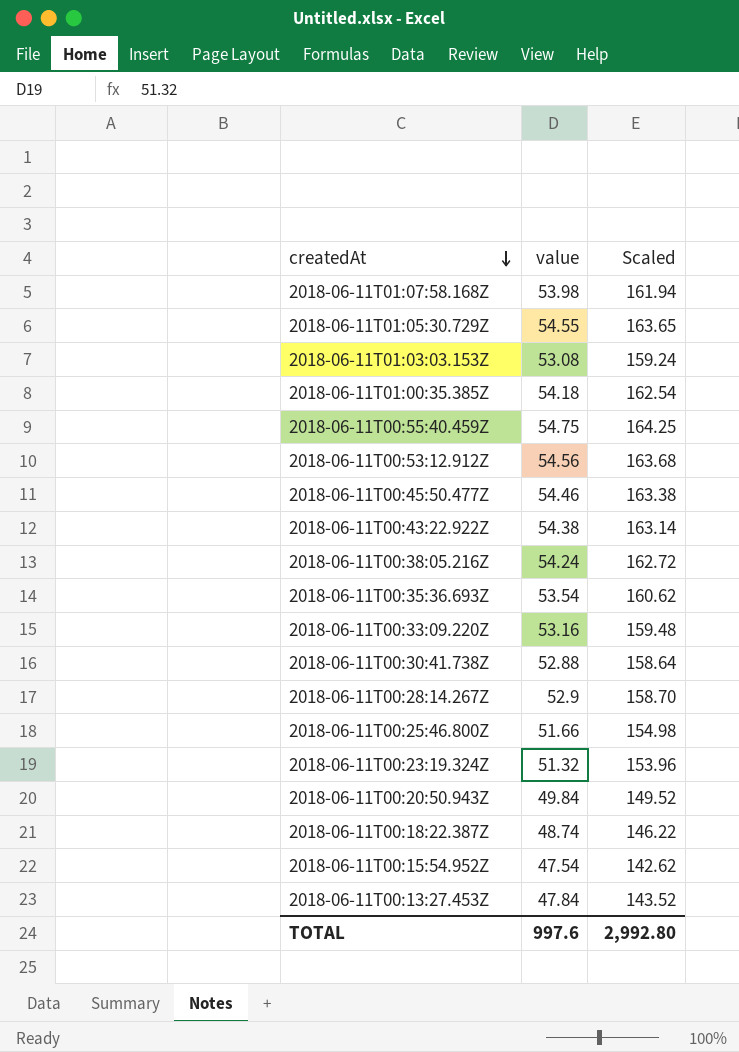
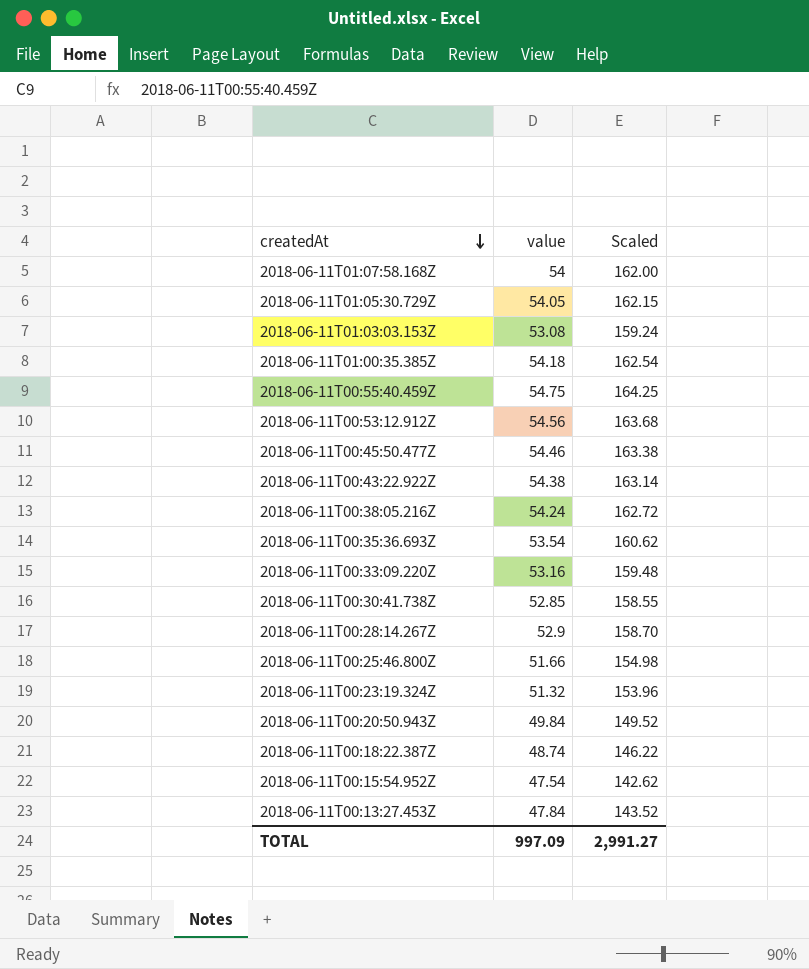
2018-06-11T01:07:58.168Z | value: 53.98 -> 54
2018-06-11T01:07:58.168Z | Scaled: 161.94 -> 162.00
2018-06-11T01:05:30.729Z | value: 54.55 -> 54.05
2018-06-11T01:05:30.729Z | Scaled: 163.65 -> 162.15
2018-06-11T00:30:41.738Z | value: 52.88 -> 52.85
2018-06-11T00:30:41.738Z | Scaled: 158.64 -> 158.55
TOTAL | value: 997.6 -> 997.09
TOTAL | Scaled: 2,992.80 -> 2,991.27

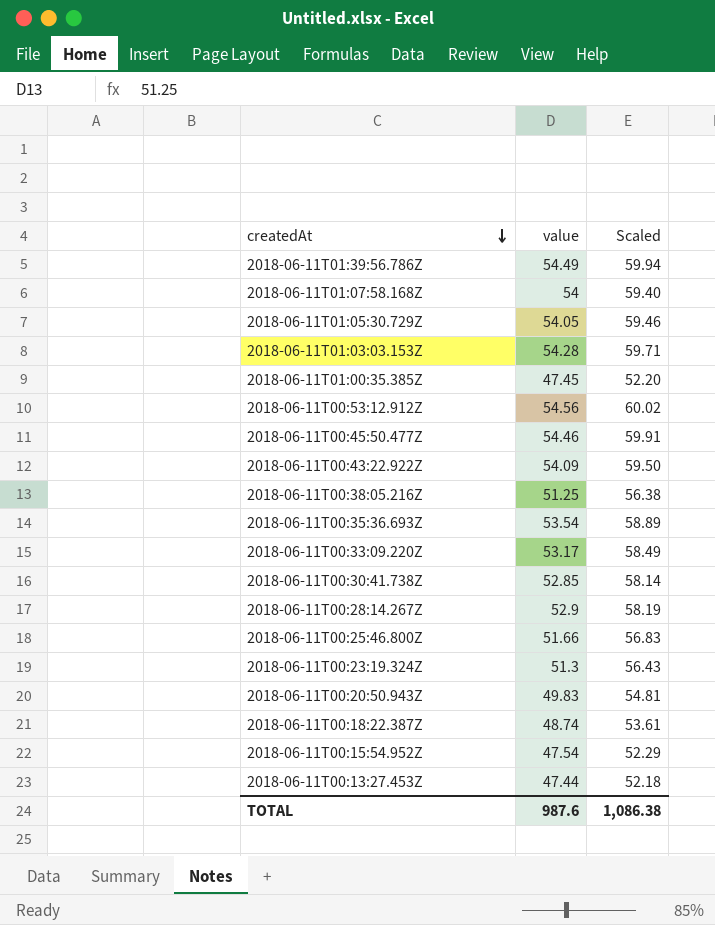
column Scaled | formula: [value] * 3 -> [value] * 1.1
row 2018-06-11T00:55:40.459Z: 54.75 | 164.25 -> none
row 2018-06-11T01:39:56.786Z: none -> 54.49 | 59.94
2018-06-11T01:03:03.153Z | value: 53.08 -> 54.28
2018-06-11T01:00:35.385Z | value: 54.18 -> 47.45
2018-06-11T00:43:22.922Z | value: 54.38 -> 54.09
2018-06-11T00:38:05.216Z | value: 54.24 -> 51.25
2018-06-11T00:33:09.220Z | value: 53.16 -> 53.17
2018-06-11T00:23:19.324Z | value: 51.32 -> 51.3
2018-06-11T00:20:50.943Z | value: 49.84 -> 49.83
2018-06-11T00:13:27.453Z | value: 47.84 -> 47.44
TOTAL | value: 997.09 -> 987.6
TOTAL | Scaled: 2,991.27 -> 1,086.38

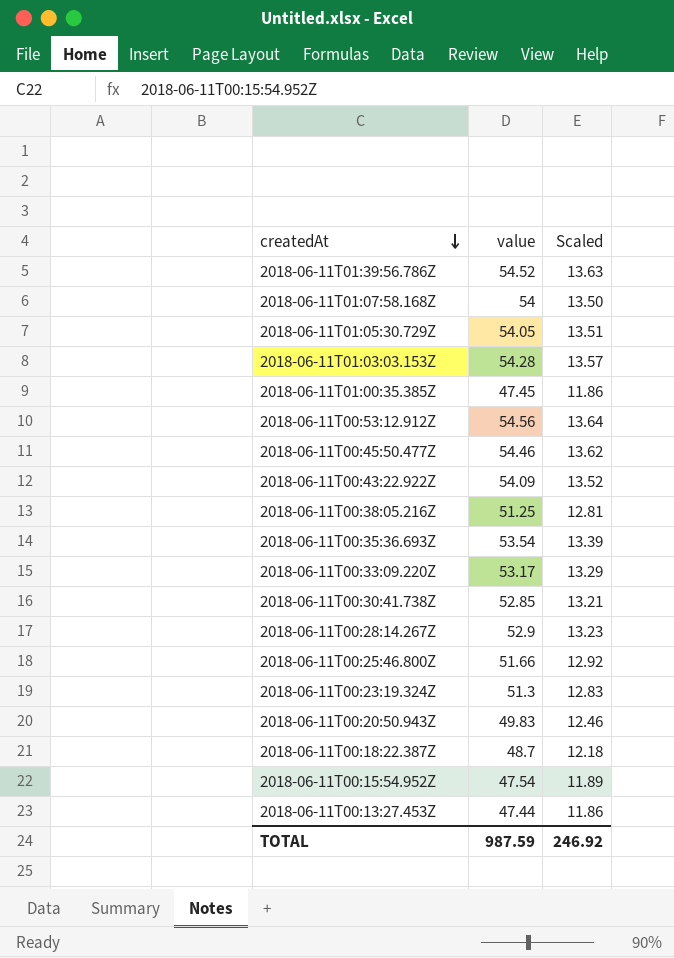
column Scaled | formula: [value] * 1.1 -> [value] * 0.25
2018-06-11T01:39:56.786Z | value: 54.49 -> 54.52
2018-06-11T00:18:22.387Z | value: 48.74 -> 48.7
TOTAL | value: 987.6 -> 987.59
TOTAL | Scaled: 1,086.38 -> 246.92

